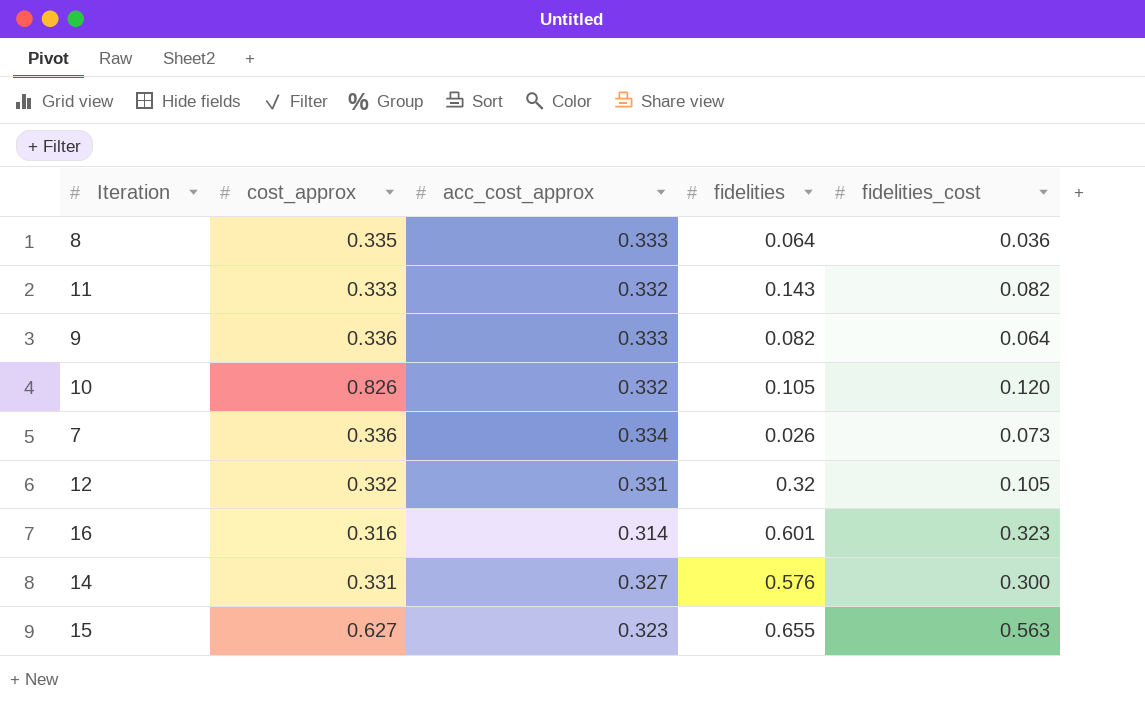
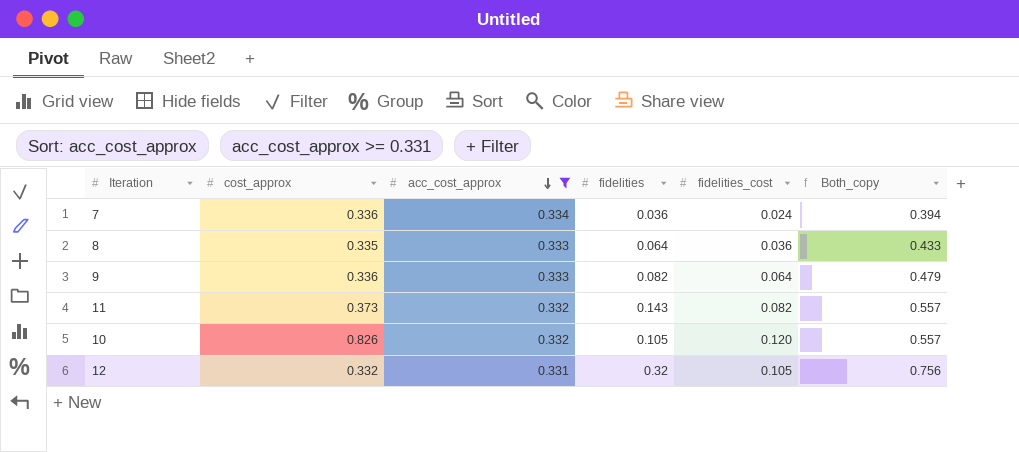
filter: none -> acc_cost_approx >= 0.331
row order: none -> acc_cost_approx descending
column Both_copy | formula: none -> [acc_cost_approx] + [fidelities] + [fidelities_cost]
7 | fidelities: 0.026 -> 0.036
7 | fidelities_cost: 0.073 -> 0.024
11 | cost_approx: 0.333 -> 0.373

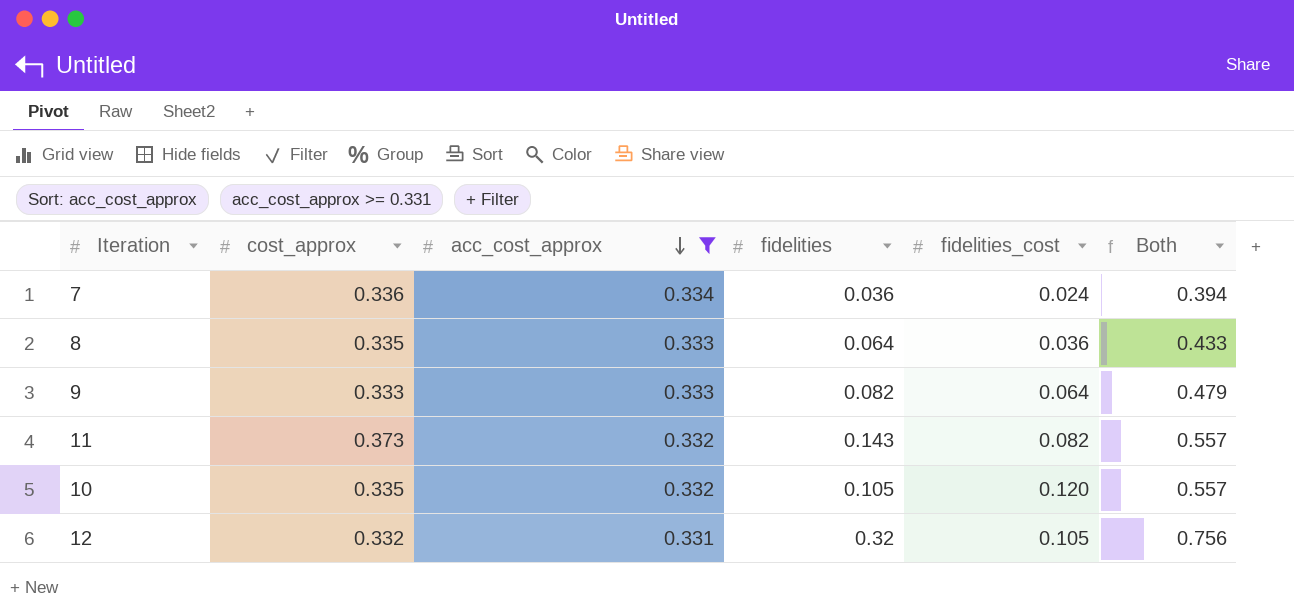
column name: Both_copy -> Both
9 | cost_approx: 0.336 -> 0.333
10 | cost_approx: 0.826 -> 0.335

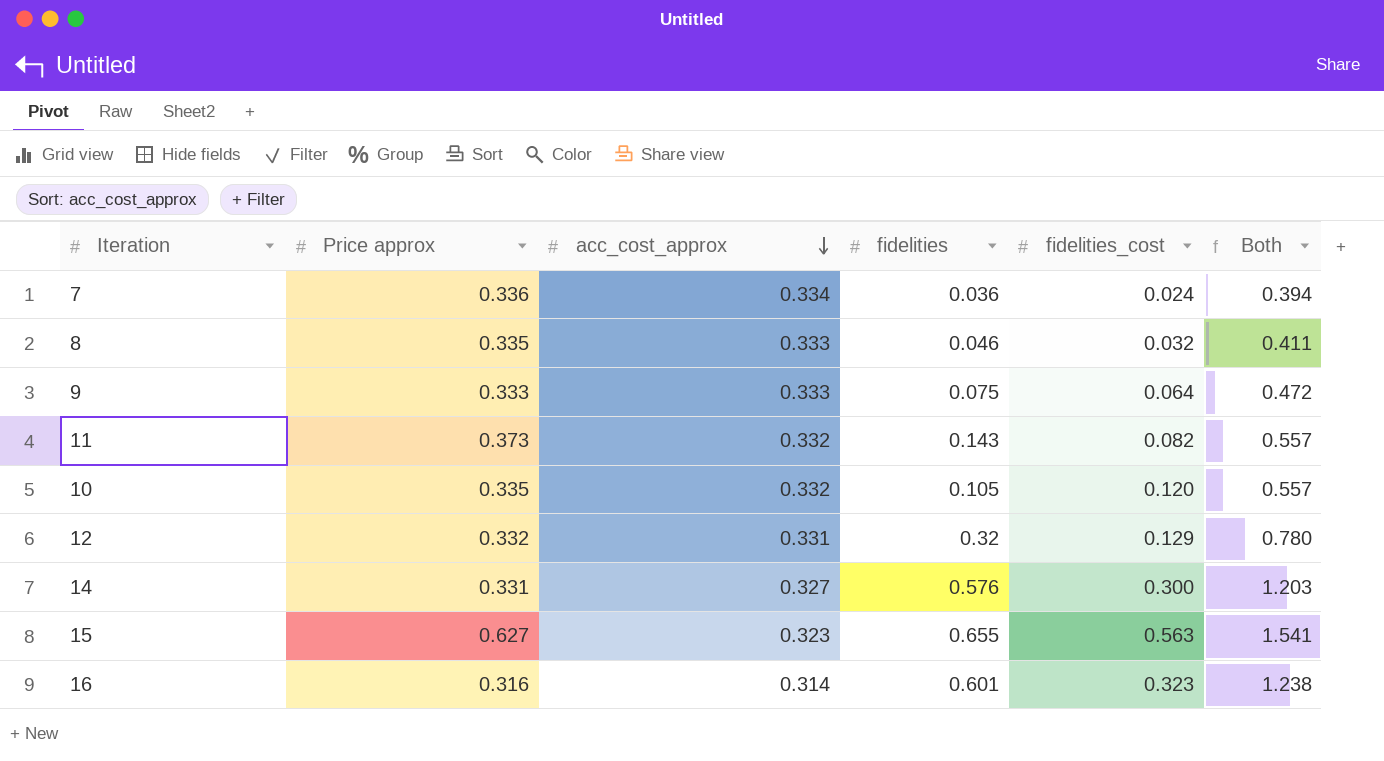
filter: acc_cost_approx >= 0.331 -> none
column name: cost_approx -> Price approx
8 | fidelities: 0.064 -> 0.046
8 | fidelities_cost: 0.036 -> 0.032
8 | Both: 0.433 -> 0.411
9 | fidelities: 0.082 -> 0.075
9 | Both: 0.479 -> 0.472
12 | fidelities_cost: 0.105 -> 0.129
12 | Both: 0.756 -> 0.780

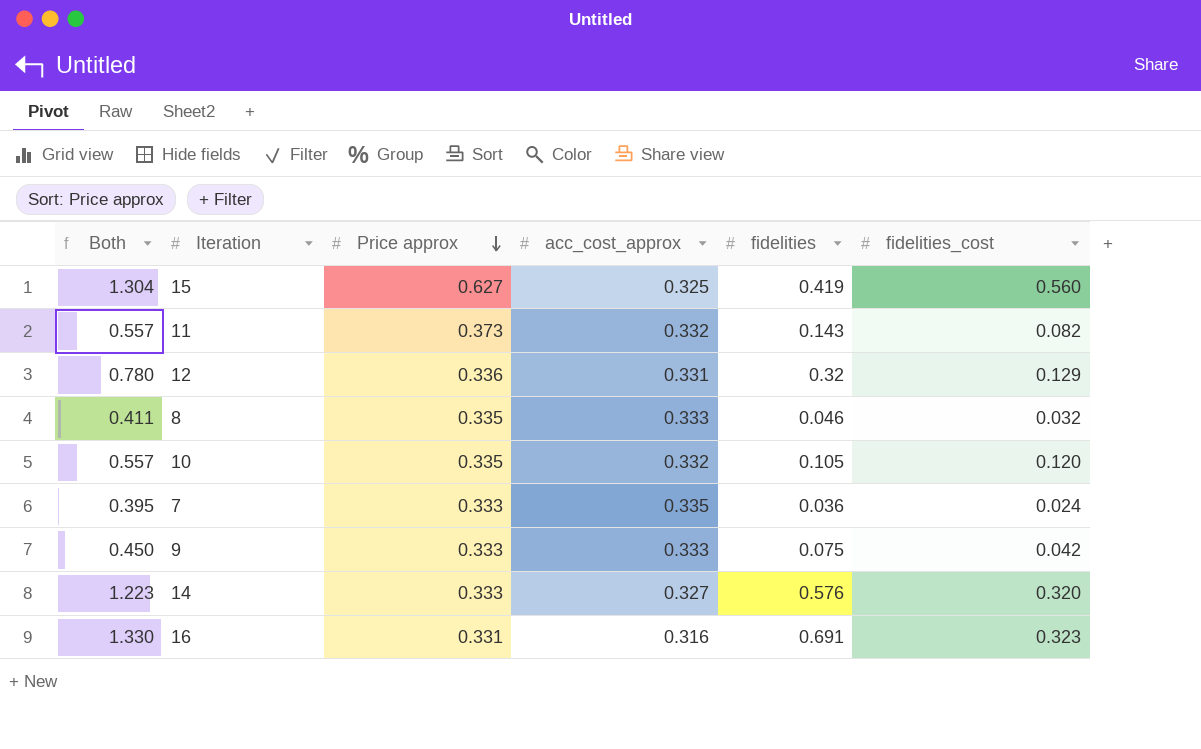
row order: acc_cost_approx descending -> Price approx descending
column Both | position: 6 -> 1
15 | Both: 1.541 -> 1.304
15 | acc_cost_approx: 0.323 -> 0.325
15 | fidelities: 0.655 -> 0.419
15 | fidelities_cost: 0.563 -> 0.560
12 | Price approx: 0.332 -> 0.336
7 | Both: 0.394 -> 0.395
7 | Price approx: 0.336 -> 0.333
7 | acc_cost_approx: 0.334 -> 0.335
9 | Both: 0.472 -> 0.450
9 | fidelities_cost: 0.064 -> 0.042
14 | Both: 1.203 -> 1.223
14 | Price approx: 0.331 -> 0.333
14 | fidelities_cost: 0.300 -> 0.320
16 | Both: 1.238 -> 1.330
16 | Price approx: 0.316 -> 0.331
16 | acc_cost_approx: 0.314 -> 0.316
16 | fidelities: 0.601 -> 0.691

